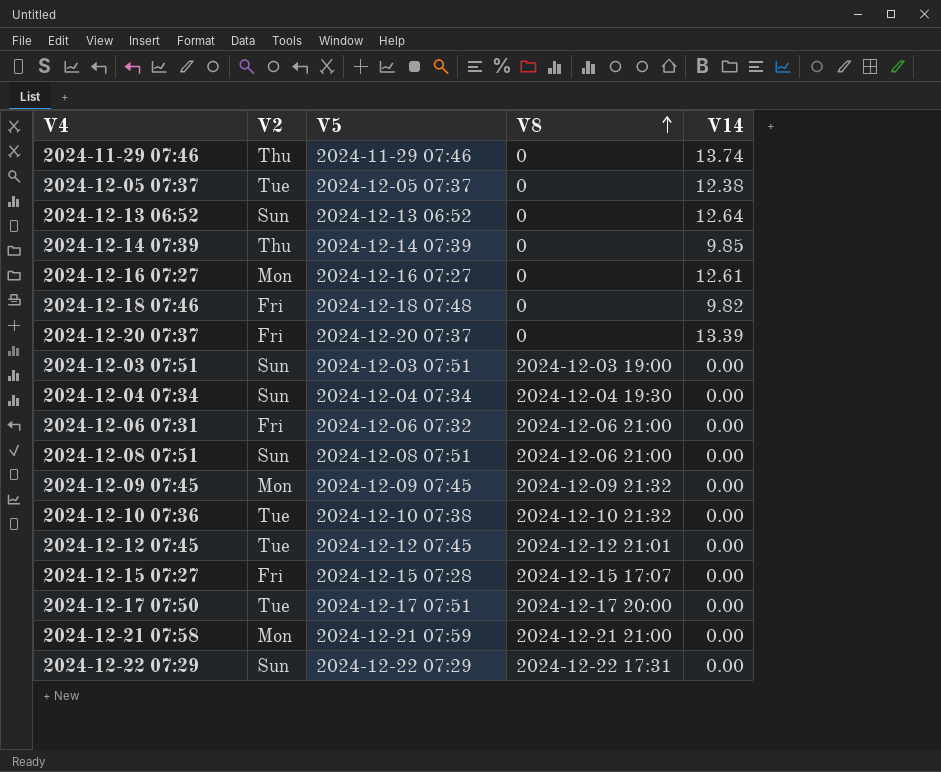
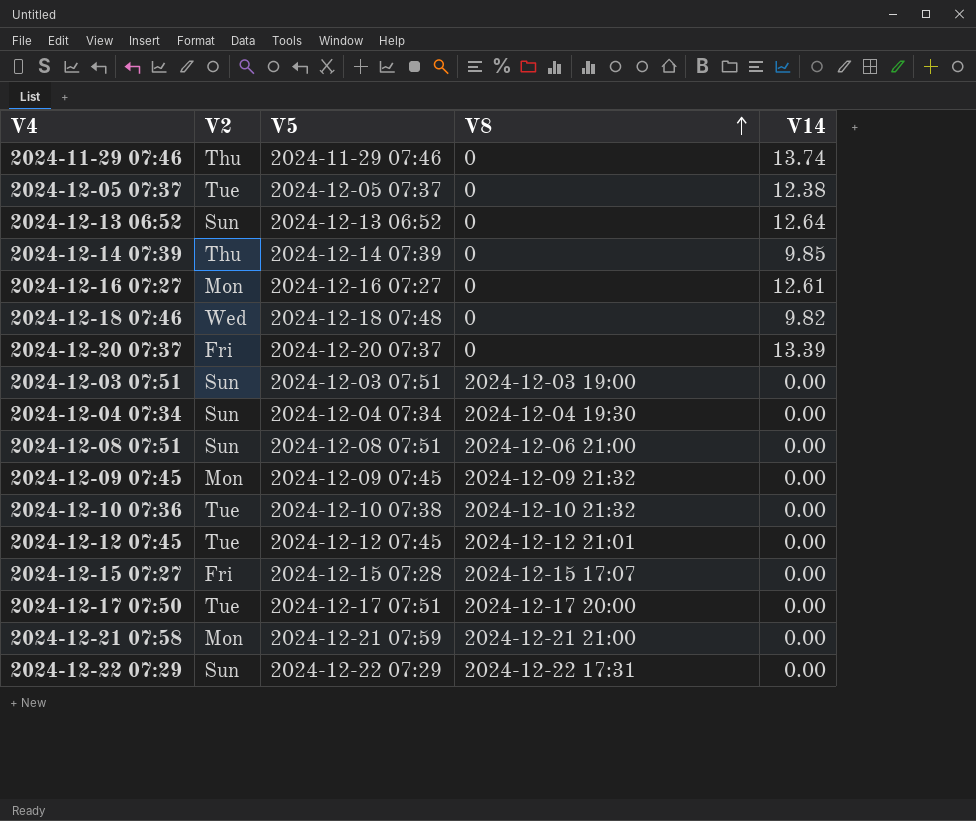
row 2024-12-06 07:31: Fri | 2024-12-06 07:32 | 2024-12-06 21:00 | 0.00 -> none
2024-12-18 07:46 | V2: Fri -> Wed

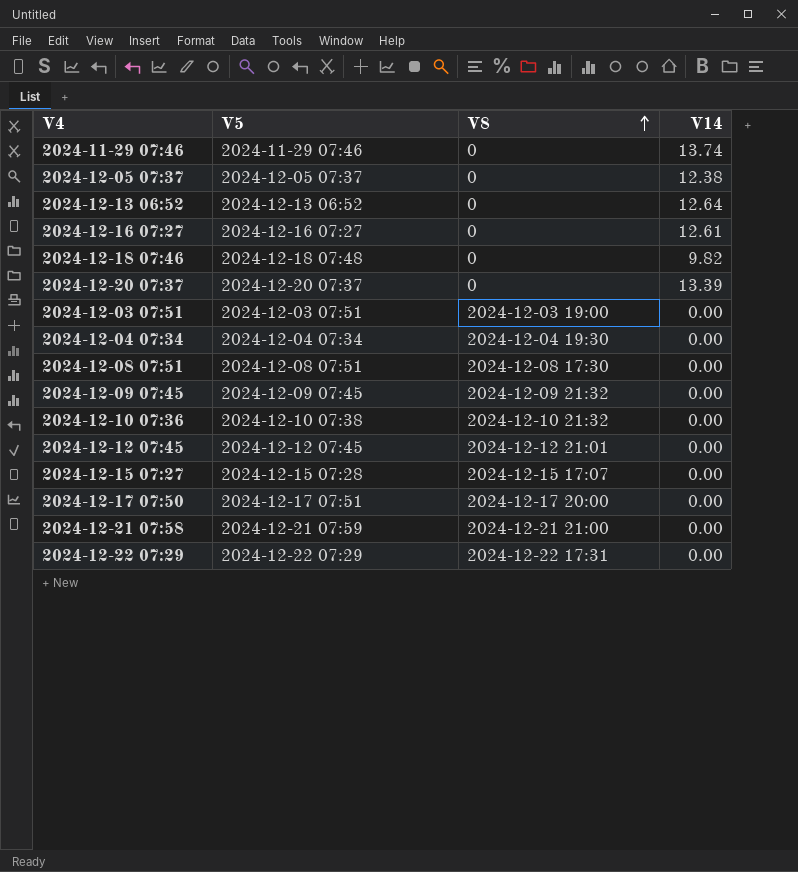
column V2 | position: 2 -> none
row 2024-12-14 07:39: Thu | 2024-12-14 07:39 | 0 | 9.85 -> none
2024-12-08 07:51 | V8: 2024-12-06 21:00 -> 2024-12-08 17:30

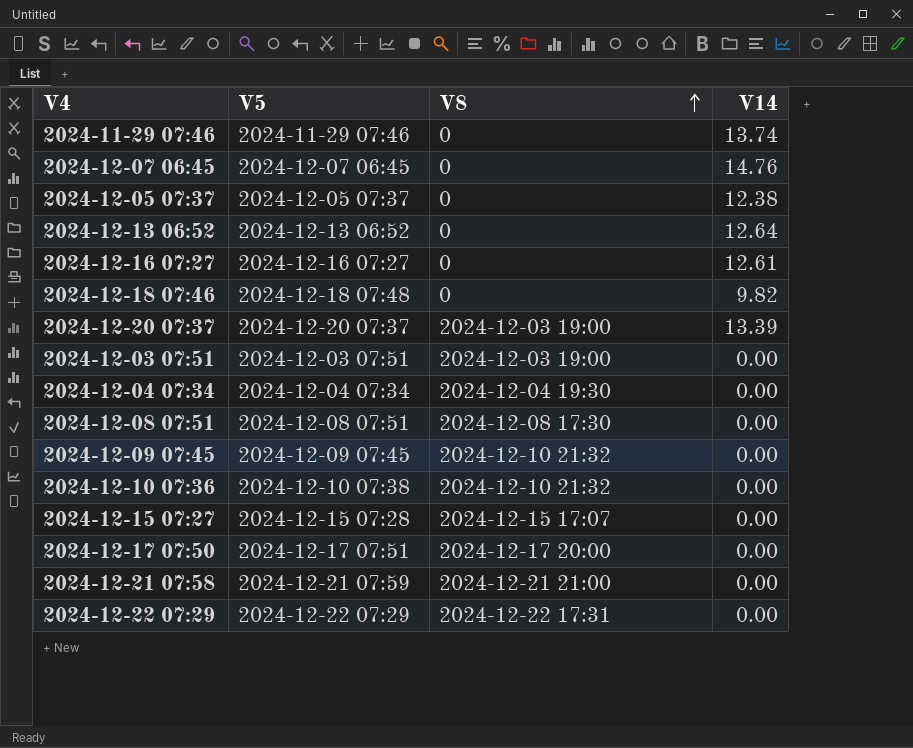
row 2024-12-12 07:45: 2024-12-12 07:45 | 2024-12-12 21:01 | 0.00 -> none
row 2024-12-07 06:45: none -> 2024-12-07 06:45 | 0 | 14.76
2024-12-20 07:37 | V8: 0 -> 2024-12-03 19:00
2024-12-09 07:45 | V8: 2024-12-09 21:32 -> 2024-12-10 21:32

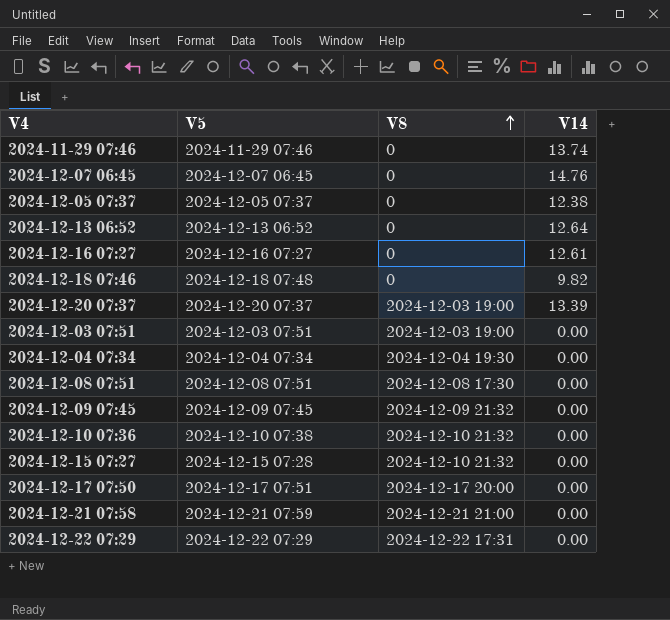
2024-12-09 07:45 | V8: 2024-12-10 21:32 -> 2024-12-09 21:32
2024-12-15 07:27 | V8: 2024-12-15 17:07 -> 2024-12-10 21:32

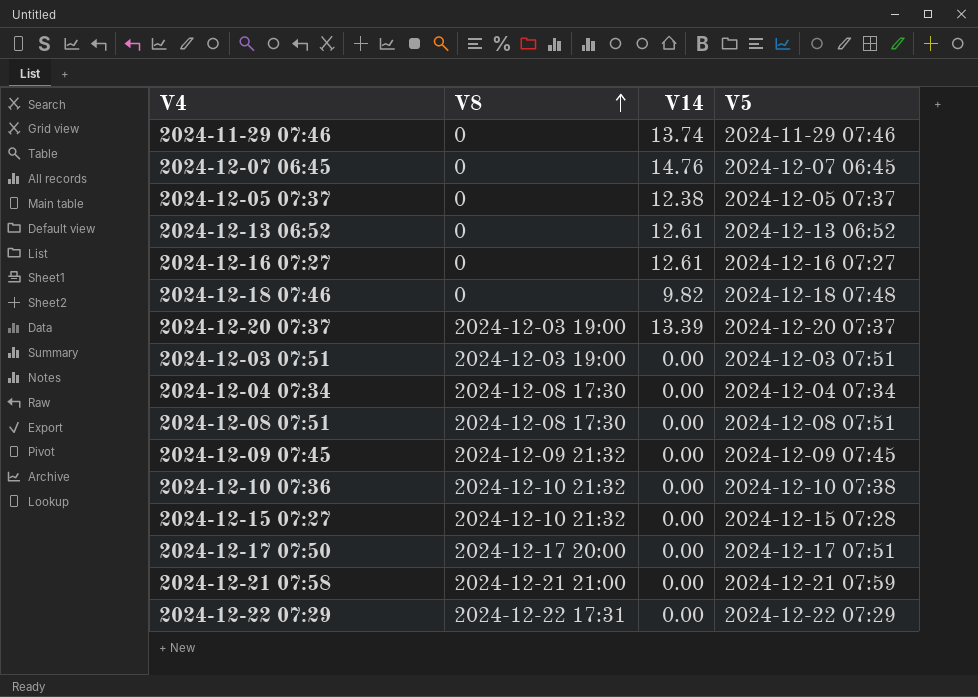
column V5 | position: 2 -> 4
2024-12-13 06:52 | V14: 12.64 -> 12.61
2024-12-04 07:34 | V8: 2024-12-04 19:30 -> 2024-12-08 17:30

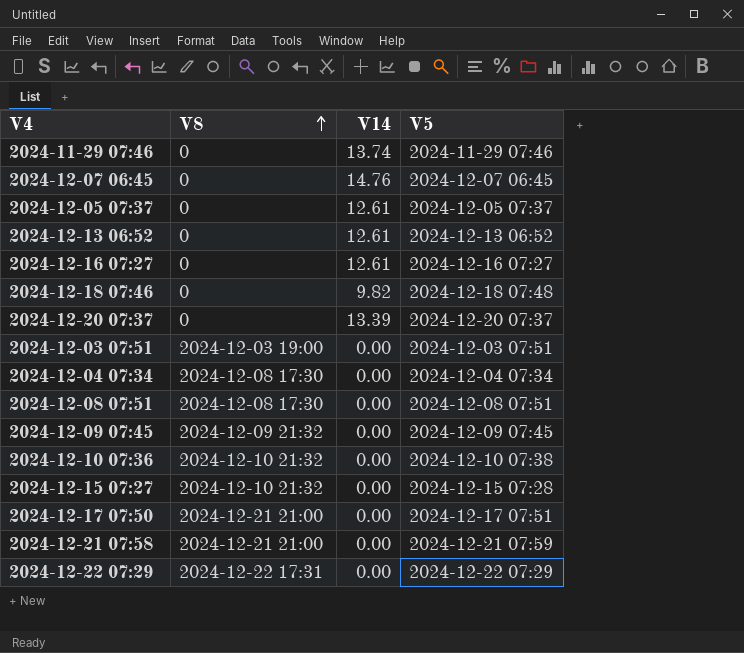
2024-12-05 07:37 | V14: 12.38 -> 12.61
2024-12-20 07:37 | V8: 2024-12-03 19:00 -> 0
2024-12-17 07:50 | V8: 2024-12-17 20:00 -> 2024-12-21 21:00

